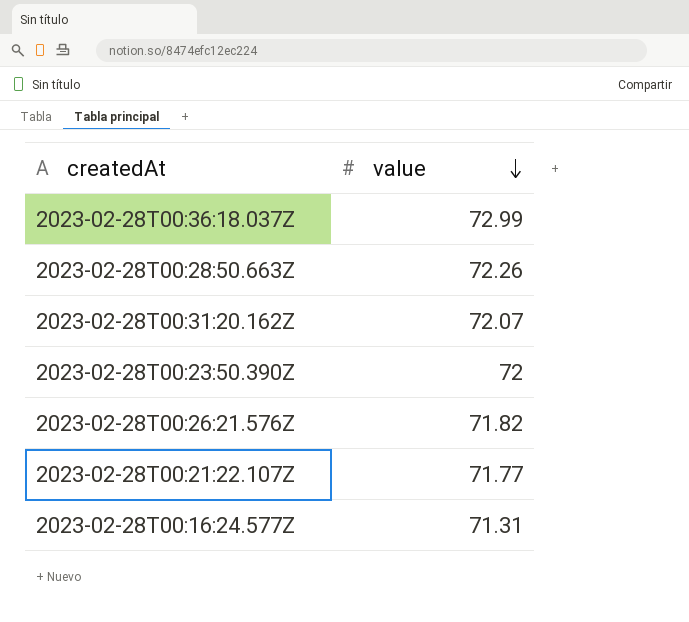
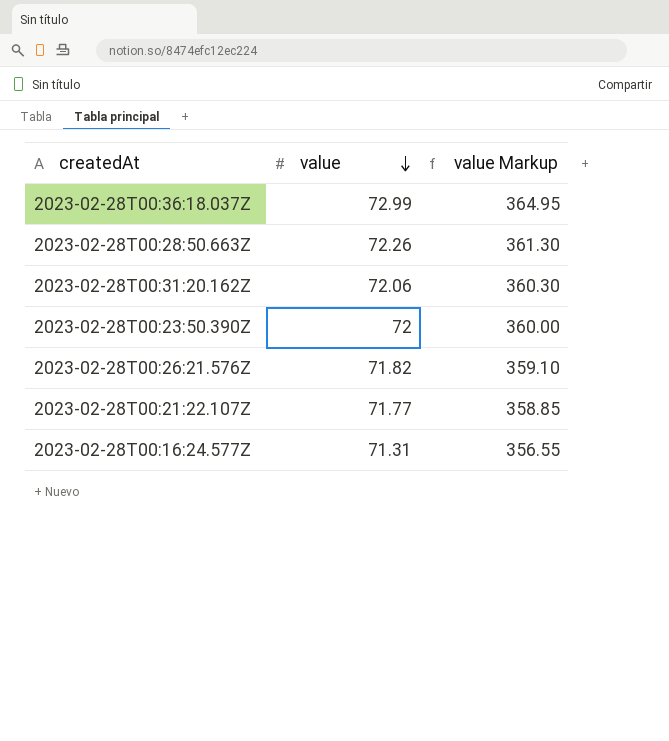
column value Markup | formula: none -> [value] * 5
2023-02-28T00:31:20.162Z | value: 72.07 -> 72.06

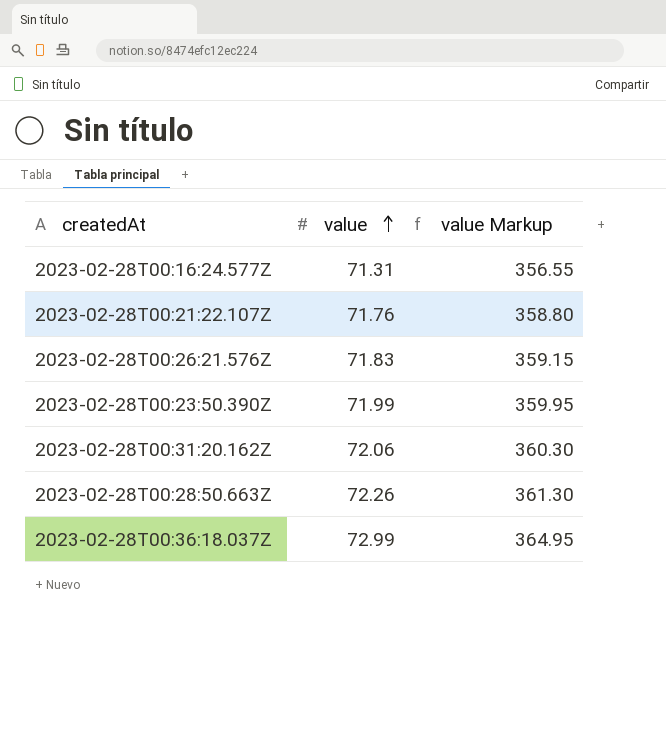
row order: value descending -> value ascending
2023-02-28T00:21:22.107Z | value: 71.77 -> 71.76
2023-02-28T00:21:22.107Z | value Markup: 358.85 -> 358.80
2023-02-28T00:26:21.576Z | value: 71.82 -> 71.83
2023-02-28T00:26:21.576Z | value Markup: 359.10 -> 359.15
2023-02-28T00:23:50.390Z | value: 72 -> 71.99
2023-02-28T00:23:50.390Z | value Markup: 360.00 -> 359.95

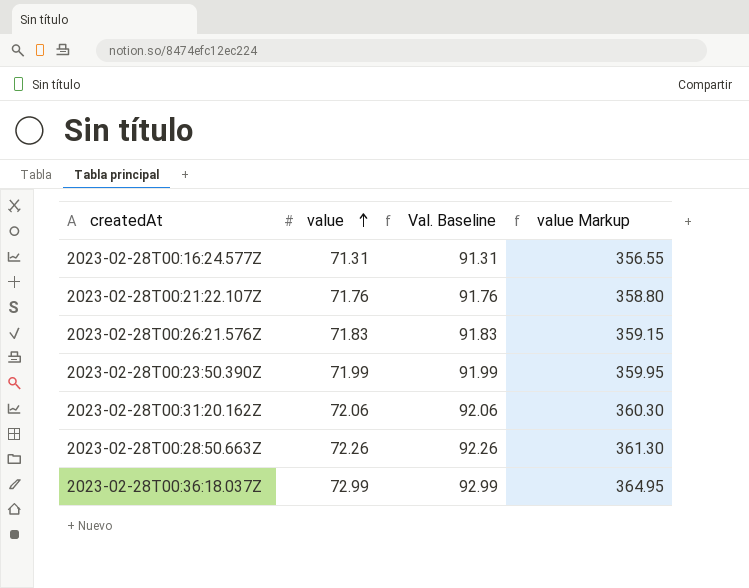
column Val. Baseline | formula: none -> [value] + 20

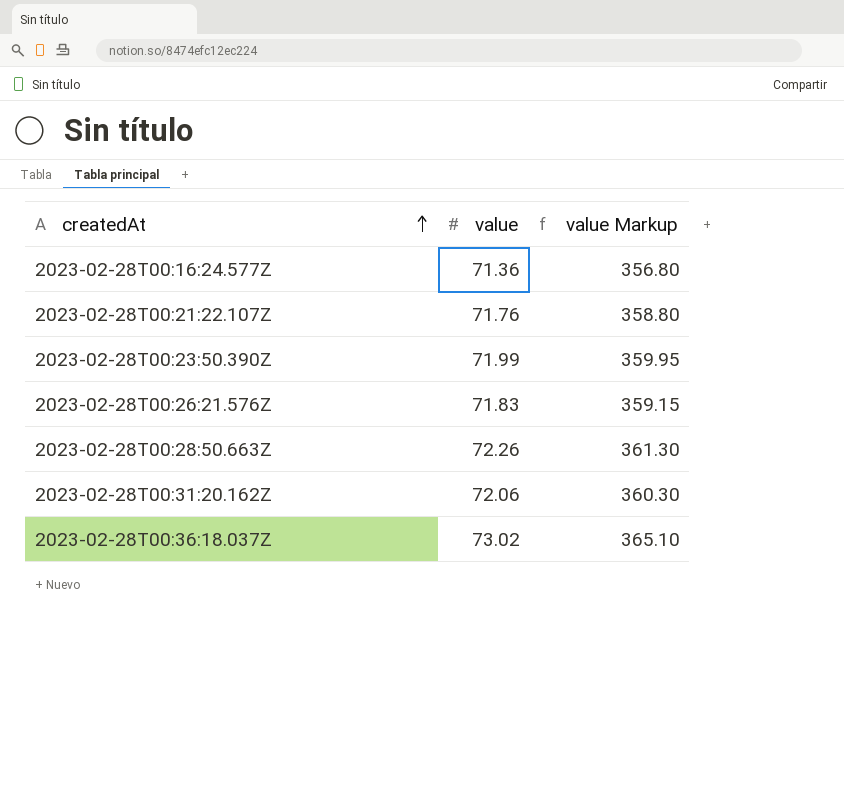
row order: value ascending -> createdAt ascending
column Val. Baseline | formula: [value] + 20 -> none
2023-02-28T00:16:24.577Z | value: 71.31 -> 71.36
2023-02-28T00:16:24.577Z | value Markup: 356.55 -> 356.80
2023-02-28T00:36:18.037Z | value: 72.99 -> 73.02
2023-02-28T00:36:18.037Z | value Markup: 364.95 -> 365.10

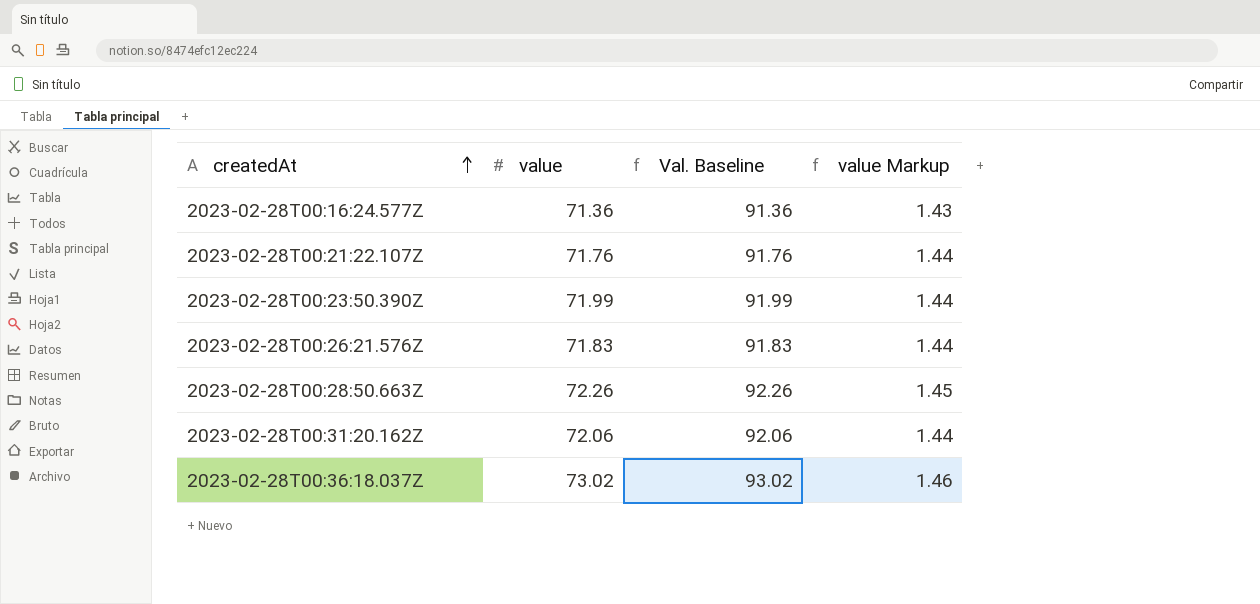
column Val. Baseline | formula: none -> [value] + 20
column value Markup | formula: [value] * 5 -> [value] * 0.02

